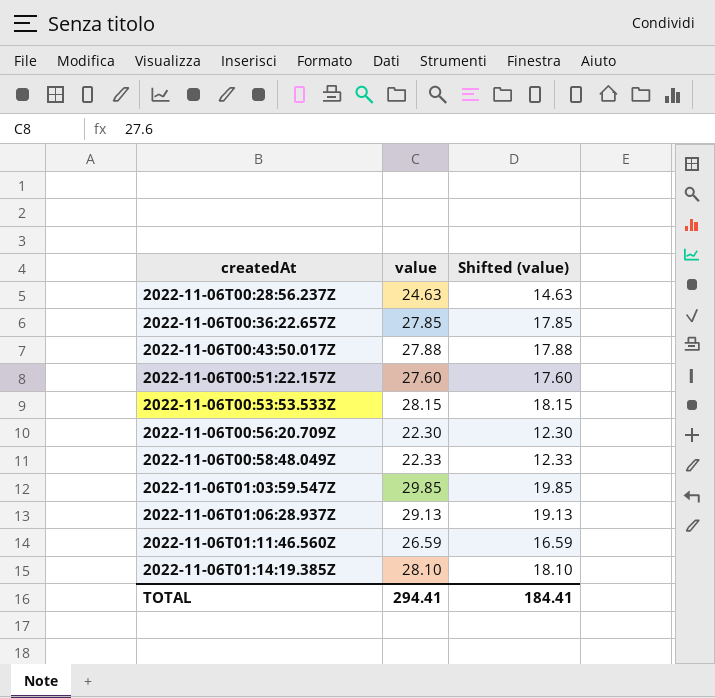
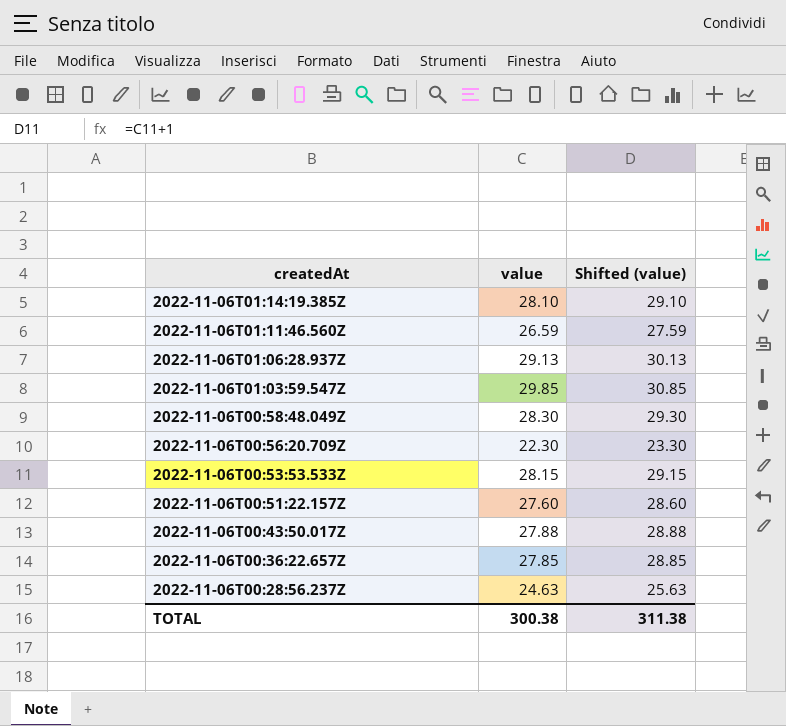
row order: createdAt ascending -> createdAt descending
column Shifted (value) | formula: [value] - 10 -> [value] + 1
2022-11-06T00:58:48.049Z | value: 22.33 -> 28.30
TOTAL | value: 294.41 -> 300.38
TOTAL | Shifted (value): 184.41 -> 311.38

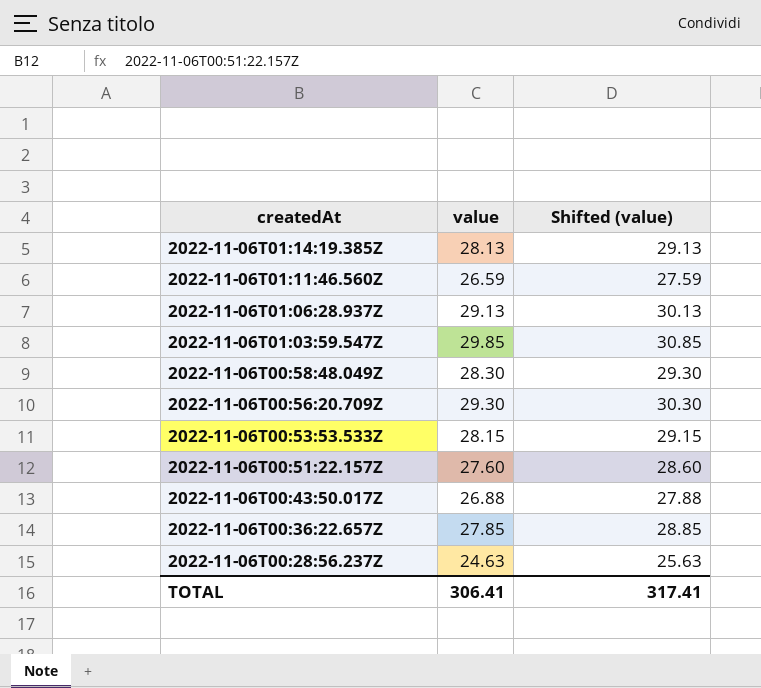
2022-11-06T01:14:19.385Z | value: 28.10 -> 28.13
2022-11-06T01:14:19.385Z | Shifted (value): 29.10 -> 29.13
2022-11-06T00:56:20.709Z | value: 22.30 -> 29.30
2022-11-06T00:56:20.709Z | Shifted (value): 23.30 -> 30.30
2022-11-06T00:43:50.017Z | value: 27.88 -> 26.88
2022-11-06T00:43:50.017Z | Shifted (value): 28.88 -> 27.88
TOTAL | value: 300.38 -> 306.41
TOTAL | Shifted (value): 311.38 -> 317.41

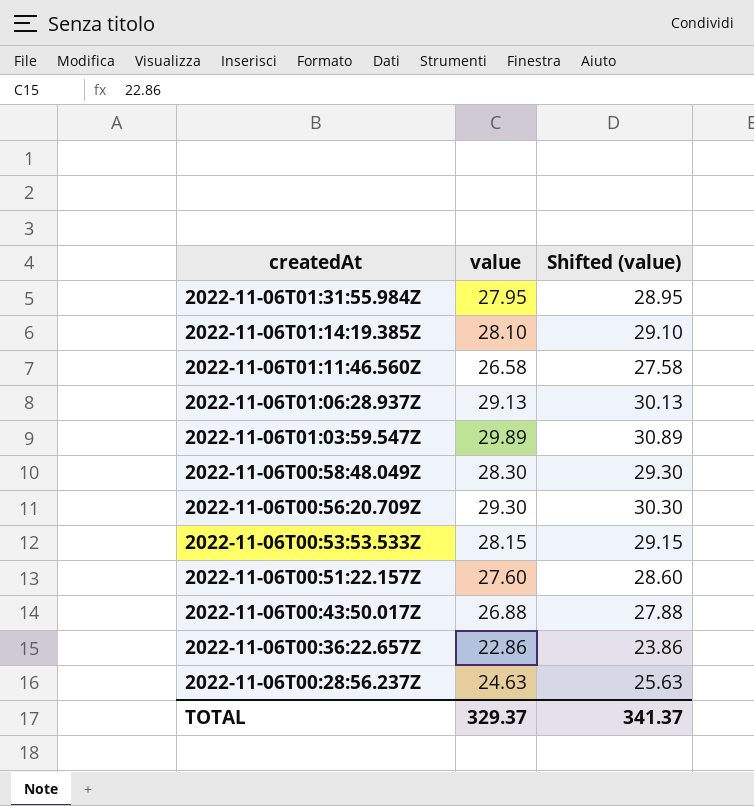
row 2022-11-06T01:31:55.984Z: none -> 27.95 | 28.95
2022-11-06T01:14:19.385Z | value: 28.13 -> 28.10
2022-11-06T01:14:19.385Z | Shifted (value): 29.13 -> 29.10
2022-11-06T01:11:46.560Z | value: 26.59 -> 26.58
2022-11-06T01:11:46.560Z | Shifted (value): 27.59 -> 27.58
2022-11-06T01:03:59.547Z | value: 29.85 -> 29.89
2022-11-06T01:03:59.547Z | Shifted (value): 30.85 -> 30.89
2022-11-06T00:36:22.657Z | value: 27.85 -> 22.86
2022-11-06T00:36:22.657Z | Shifted (value): 28.85 -> 23.86
TOTAL | value: 306.41 -> 329.37
TOTAL | Shifted (value): 317.41 -> 341.37

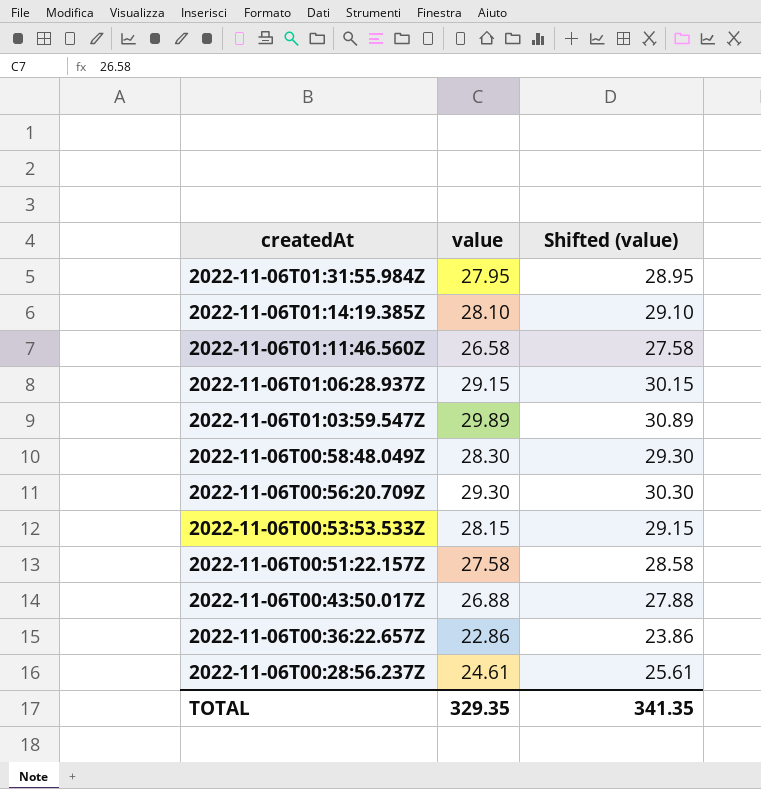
2022-11-06T01:06:28.937Z | value: 29.13 -> 29.15
2022-11-06T01:06:28.937Z | Shifted (value): 30.13 -> 30.15
2022-11-06T00:51:22.157Z | value: 27.60 -> 27.58
2022-11-06T00:51:22.157Z | Shifted (value): 28.60 -> 28.58
2022-11-06T00:28:56.237Z | value: 24.63 -> 24.61
2022-11-06T00:28:56.237Z | Shifted (value): 25.63 -> 25.61
TOTAL | value: 329.37 -> 329.35
TOTAL | Shifted (value): 341.37 -> 341.35

